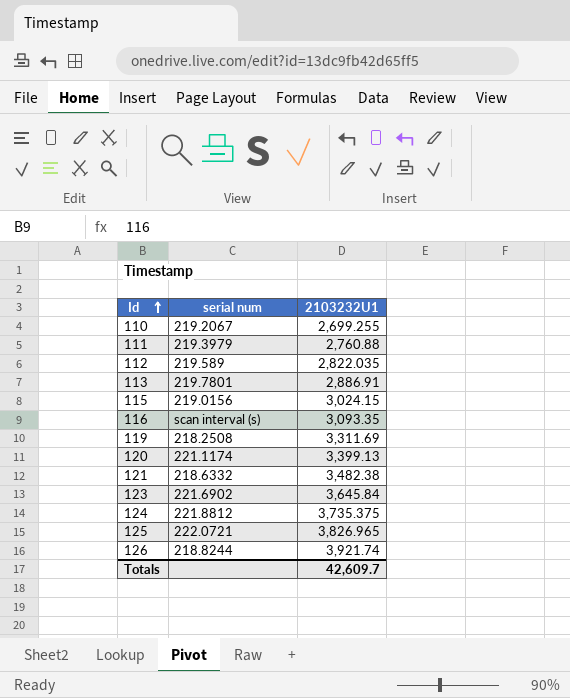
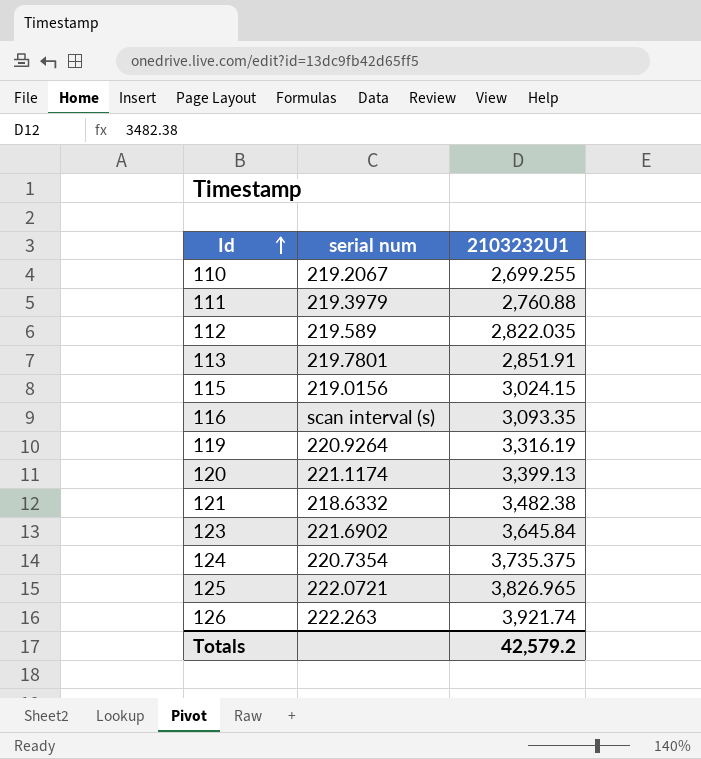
113 | 2103232U1: 2,886.91 -> 2,851.91
119 | serial num: 218.2508 -> 220.9264
119 | 2103232U1: 3,311.69 -> 3,316.19
124 | serial num: 221.8812 -> 220.7354
126 | serial num: 218.8244 -> 222.263
Totals | 2103232U1: 42,609.7 -> 42,579.2

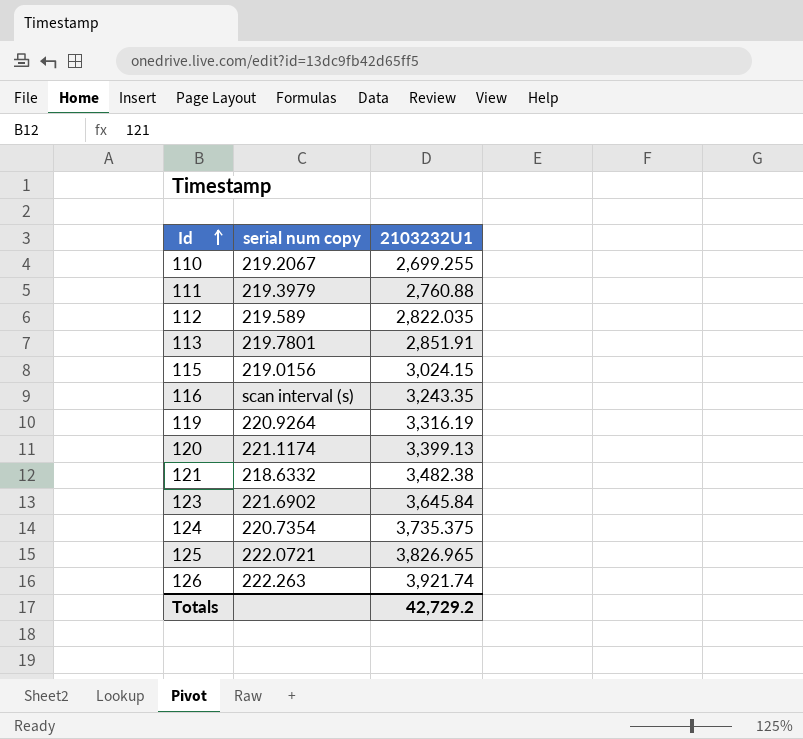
column name: serial num -> serial num copy
116 | 2103232U1: 3,093.35 -> 3,243.35
Totals | 2103232U1: 42,579.2 -> 42,729.2

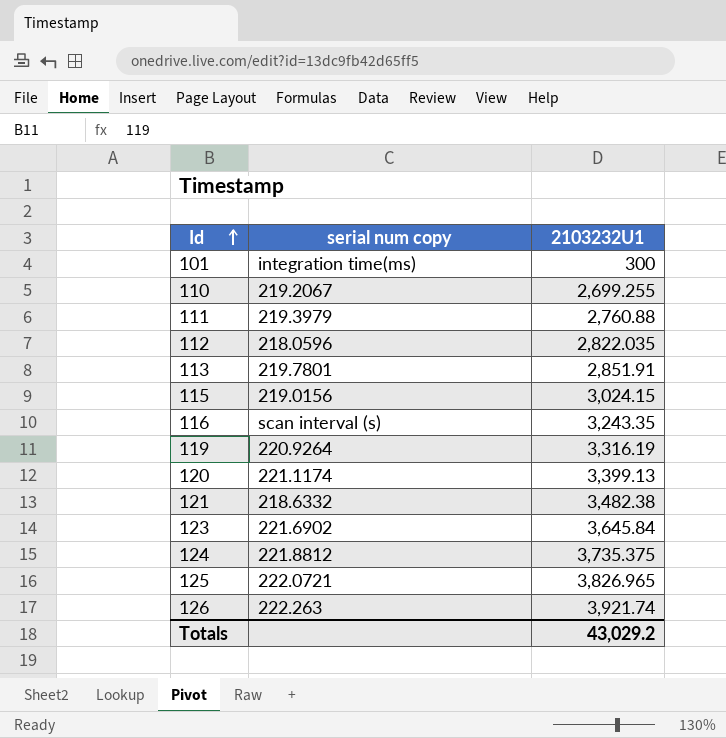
row 101: none -> integration time(ms) | 300
112 | serial num copy: 219.589 -> 218.0596
124 | serial num copy: 220.7354 -> 221.8812
Totals | 2103232U1: 42,729.2 -> 43,029.2

